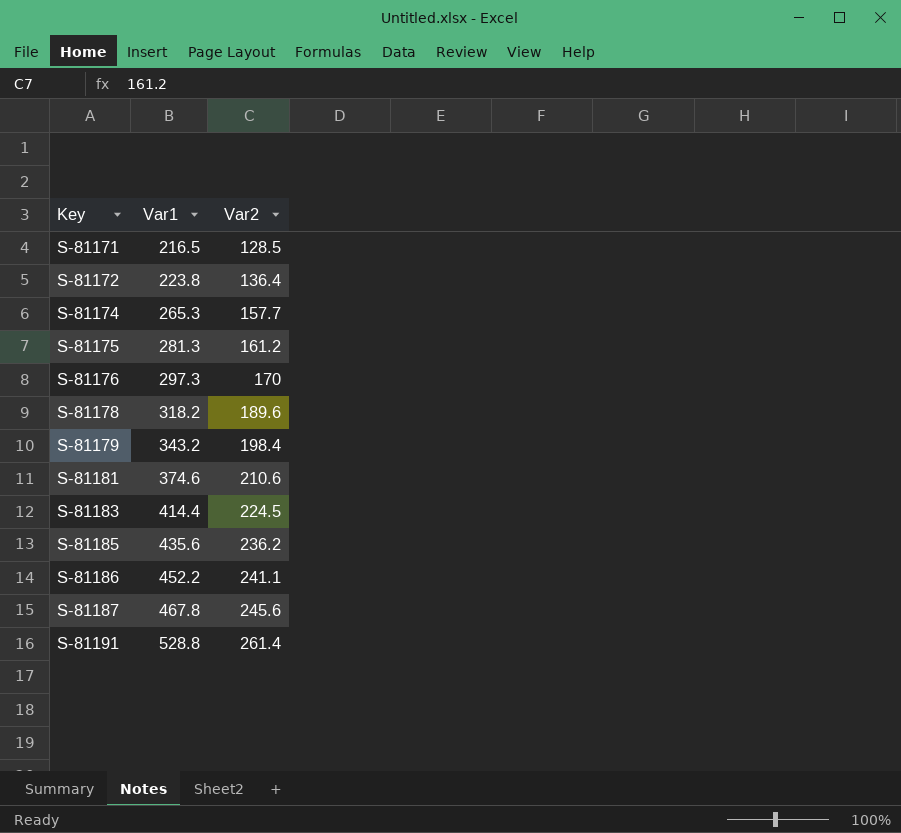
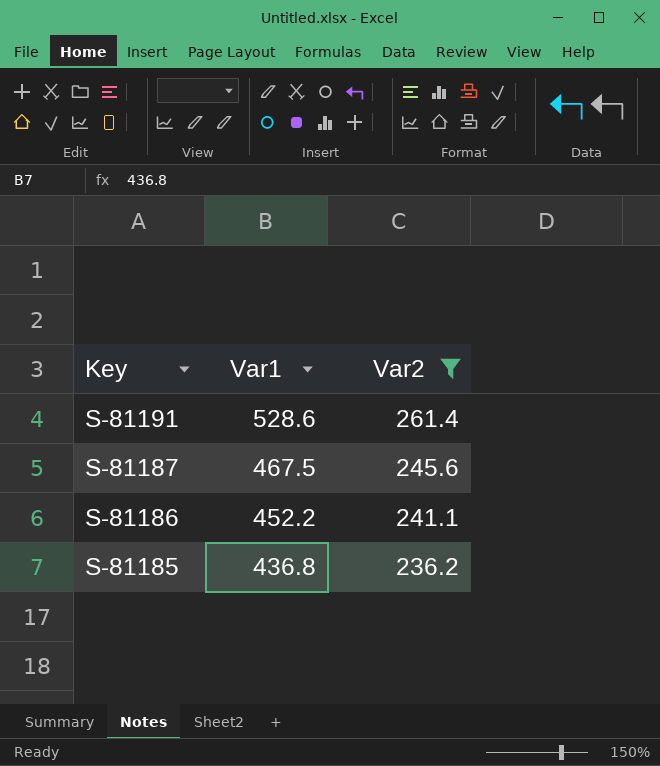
filter: none -> Var2 >= 236.2
row order: Key ascending -> Key descending
S-81191 | Var1: 528.8 -> 528.6
S-81187 | Var1: 467.8 -> 467.5
S-81185 | Var1: 435.6 -> 436.8

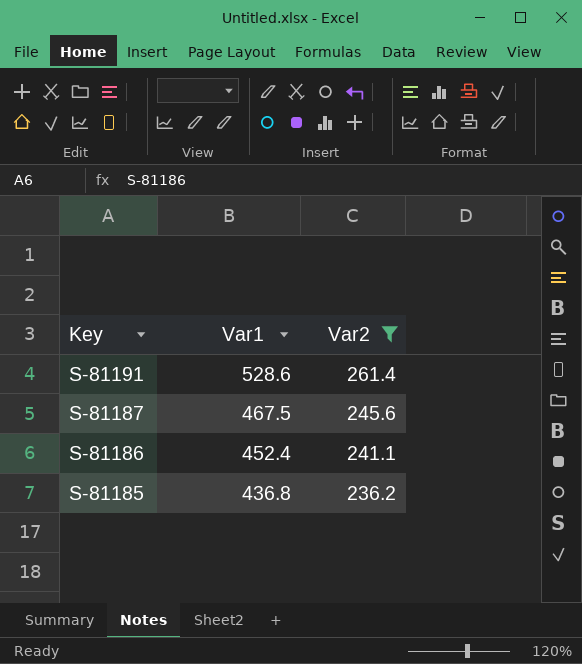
S-81186 | Var1: 452.2 -> 452.4

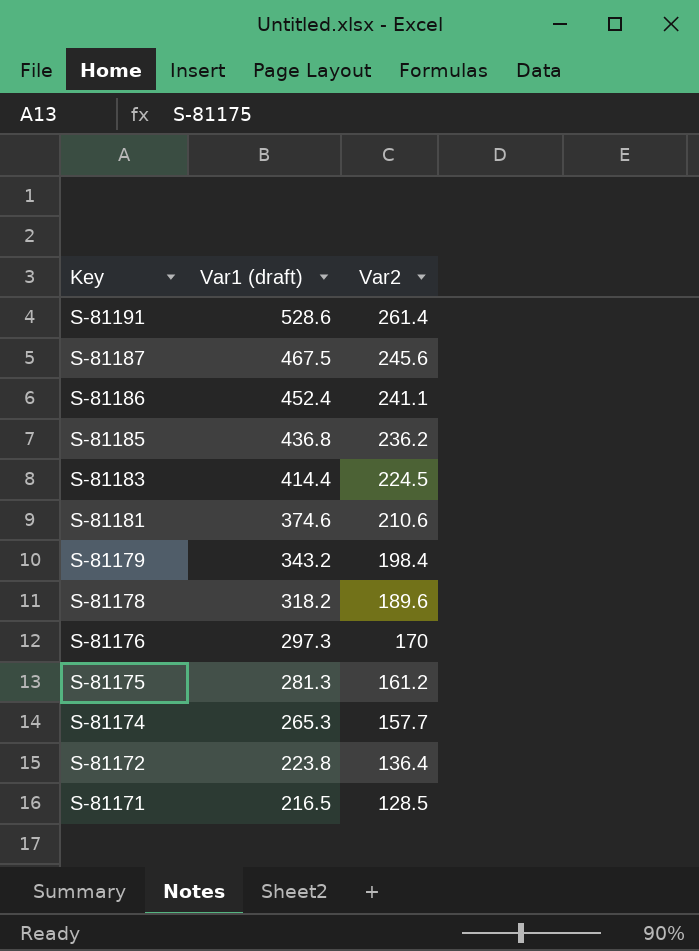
filter: Var2 >= 236.2 -> none
column name: Var1 -> Var1 (draft)

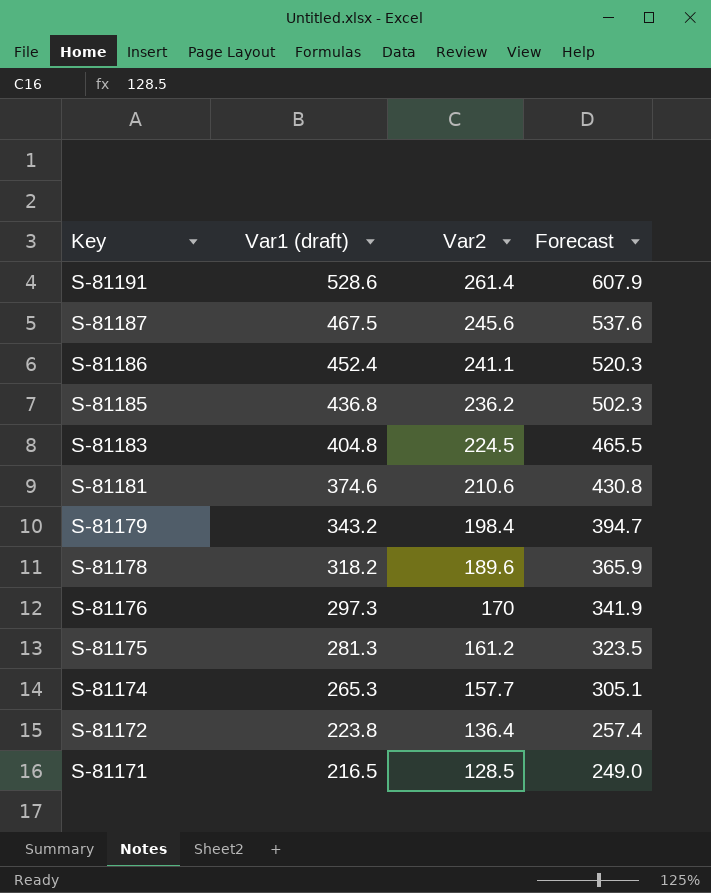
column Forecast | formula: none -> [Var1 (draft)] * 1.15
S-81183 | Var1 (draft): 414.4 -> 404.8

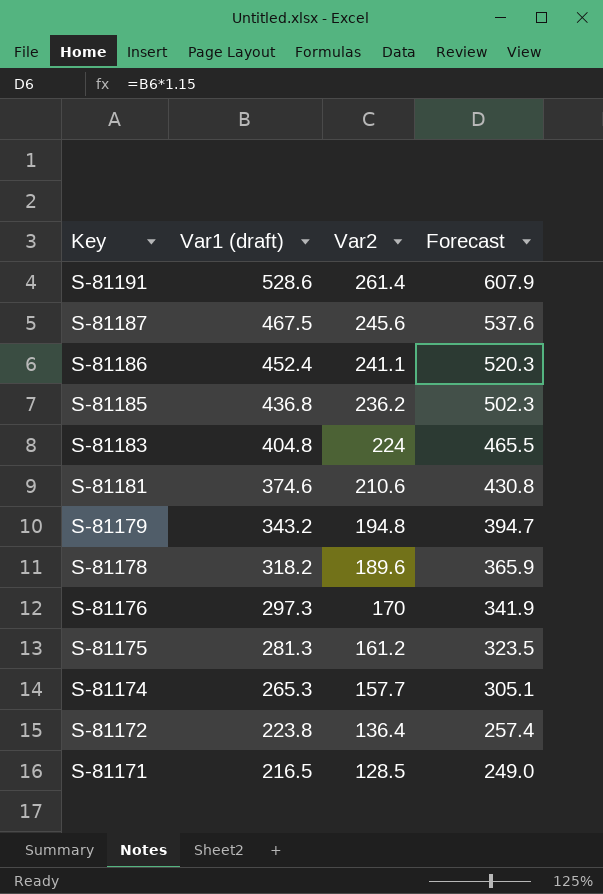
S-81183 | Var2: 224.5 -> 224
S-81179 | Var2: 198.4 -> 194.8

